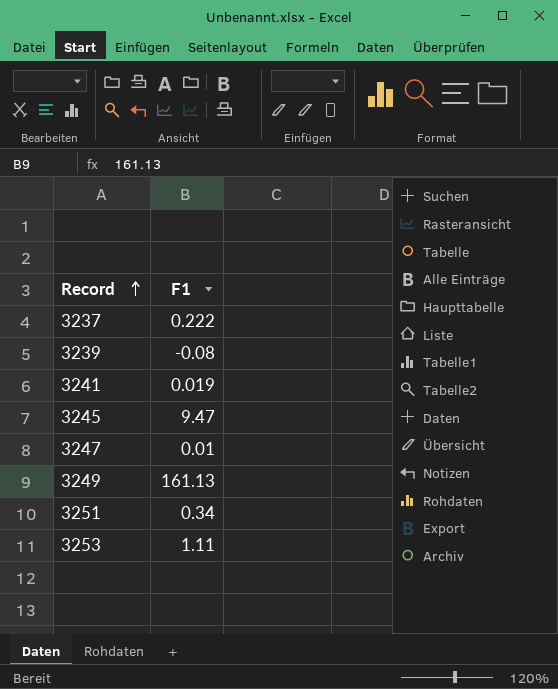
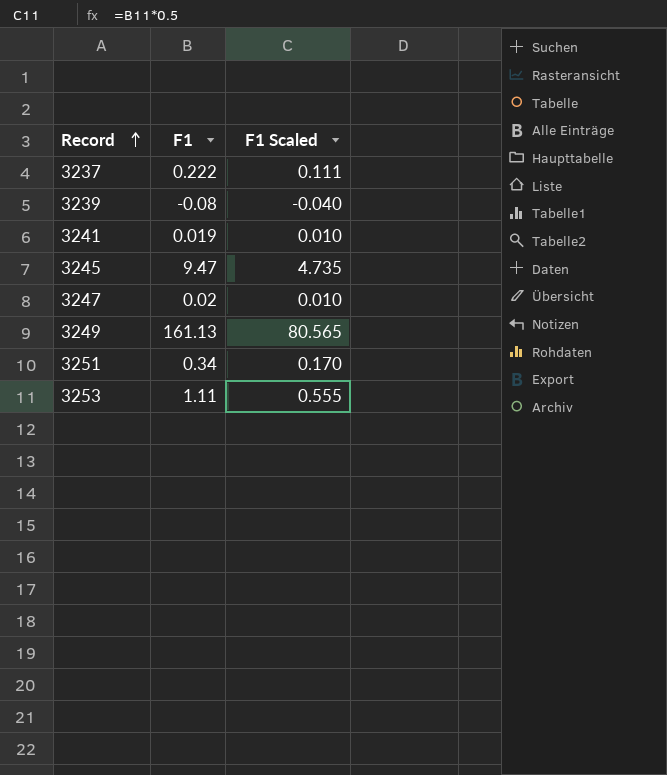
column F1 Scaled | formula: none -> [F1] * 0.5
3247 | F1: 0.01 -> 0.02

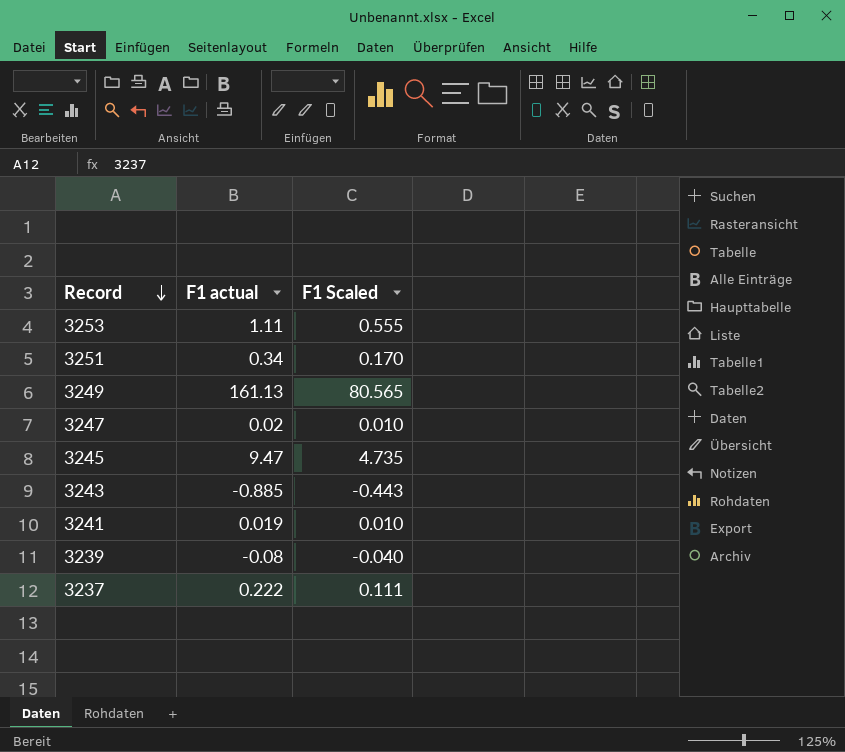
row order: Record ascending -> Record descending
column name: F1 -> F1 actual
row 3243: none -> -0.885 | -0.443

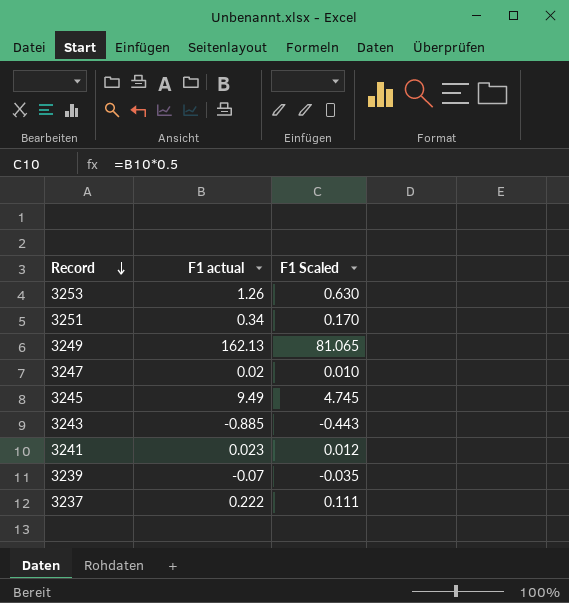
3253 | F1 actual: 1.11 -> 1.26
3253 | F1 Scaled: 0.555 -> 0.630
3249 | F1 actual: 161.13 -> 162.13
3249 | F1 Scaled: 80.565 -> 81.065
3245 | F1 actual: 9.47 -> 9.49
3245 | F1 Scaled: 4.735 -> 4.745
3241 | F1 actual: 0.019 -> 0.023
3241 | F1 Scaled: 0.010 -> 0.012
3239 | F1 actual: -0.08 -> -0.07
3239 | F1 Scaled: -0.040 -> -0.035

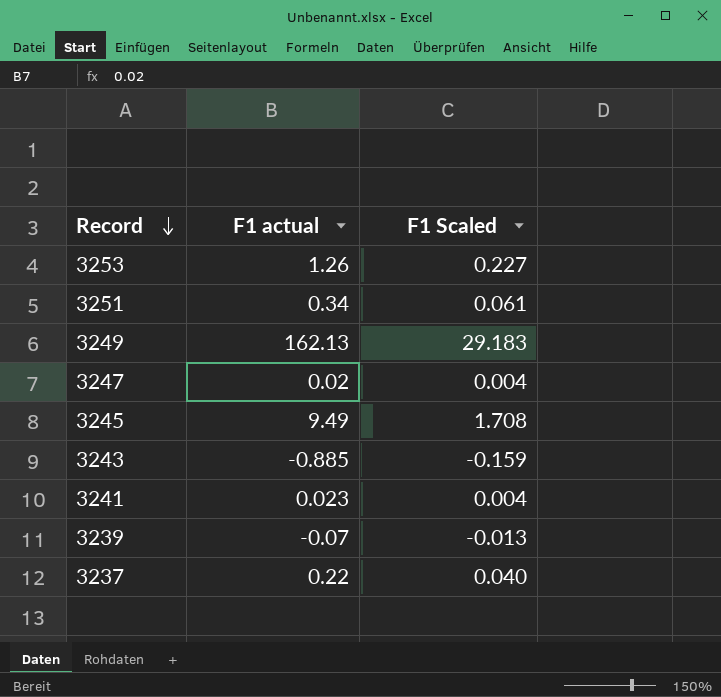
column F1 Scaled | formula: [F1 actual] * 0.5 -> [F1 actual] * 0.18
3237 | F1 actual: 0.222 -> 0.22

